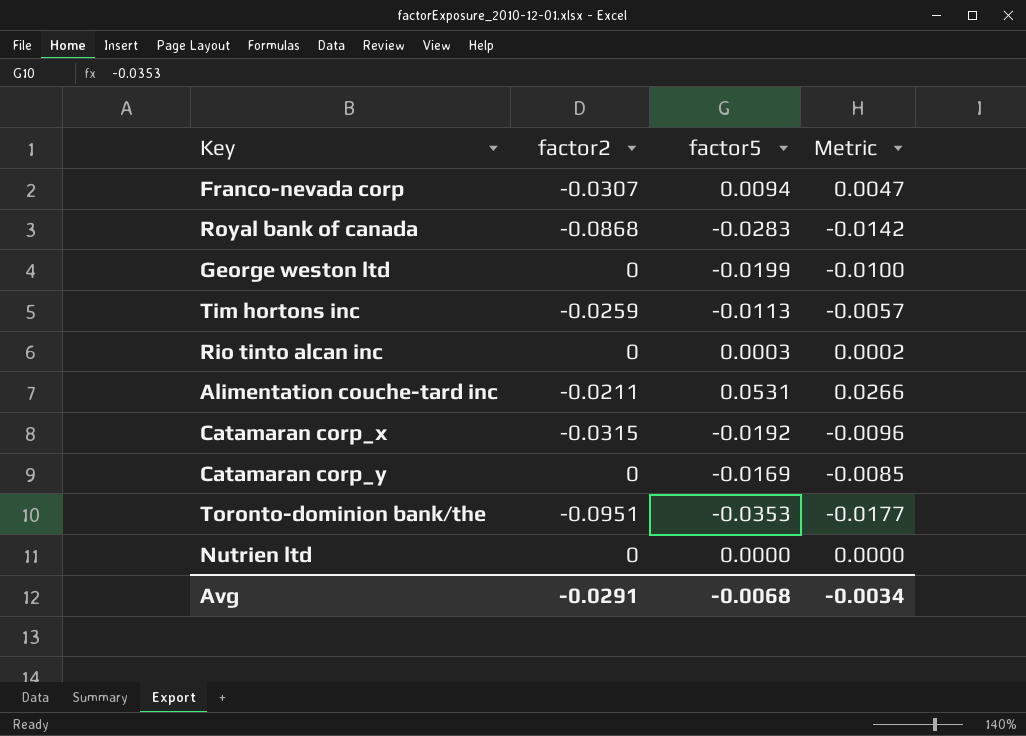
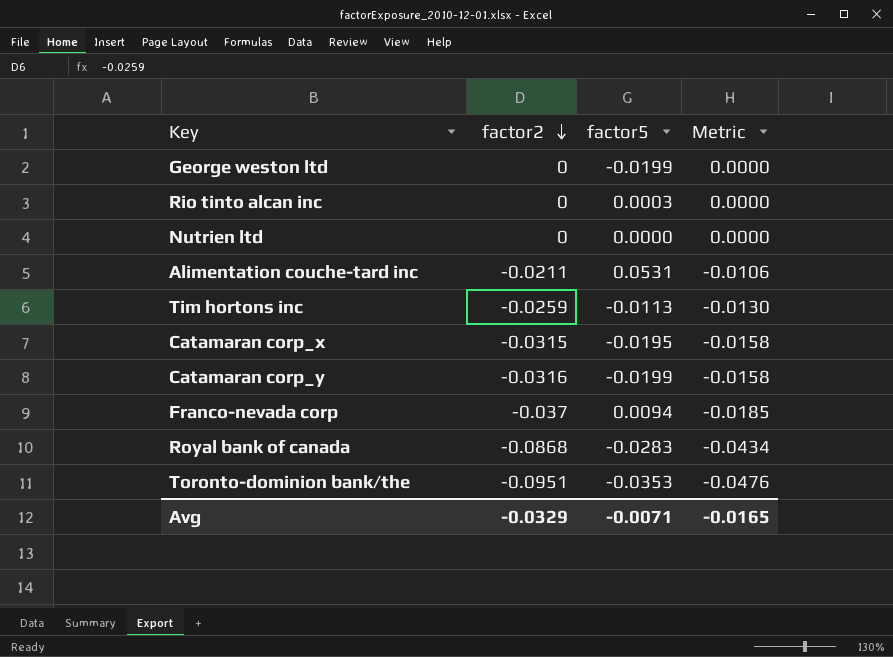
row order: none -> factor2 descending
column Metric | formula: [factor5] * 0.5 -> [factor2] * 0.5
Catamaran corp_x | factor5: -0.0192 -> -0.0195
Catamaran corp_y | factor2: 0 -> -0.0316
Catamaran corp_y | factor5: -0.0169 -> -0.0199
Franco-nevada corp | factor2: -0.0307 -> -0.037
Avg | factor2: -0.0291 -> -0.0329
Avg | factor5: -0.0068 -> -0.0071
Avg | Metric: -0.0034 -> -0.0165

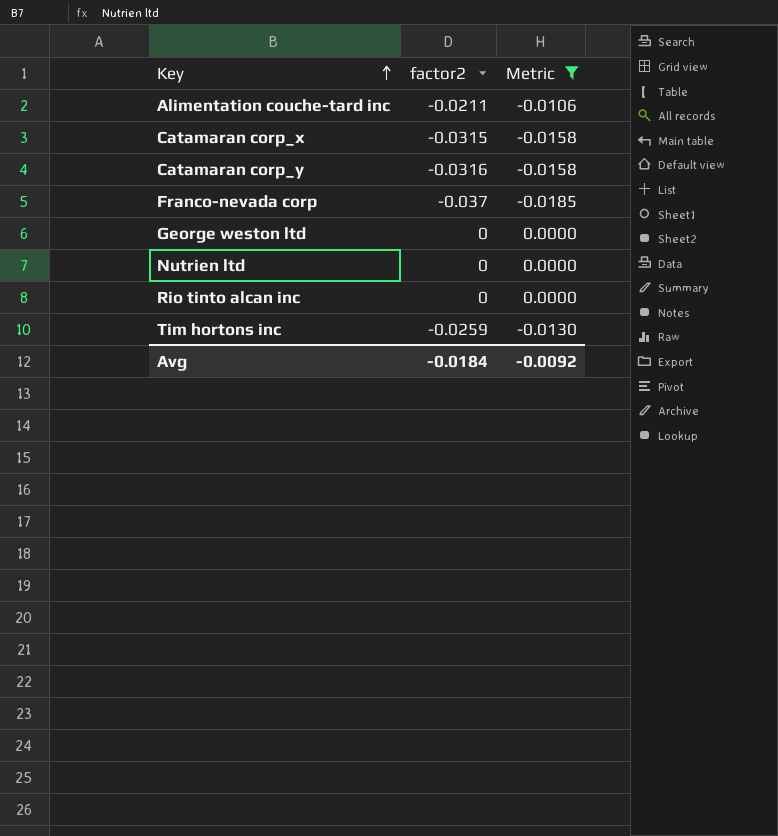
filter: none -> Metric >= -0.0185
row order: factor2 descending -> Key ascending
column factor5 | position: 3 -> none
Avg | factor2: -0.0329 -> -0.0184
Avg | Metric: -0.0165 -> -0.0092

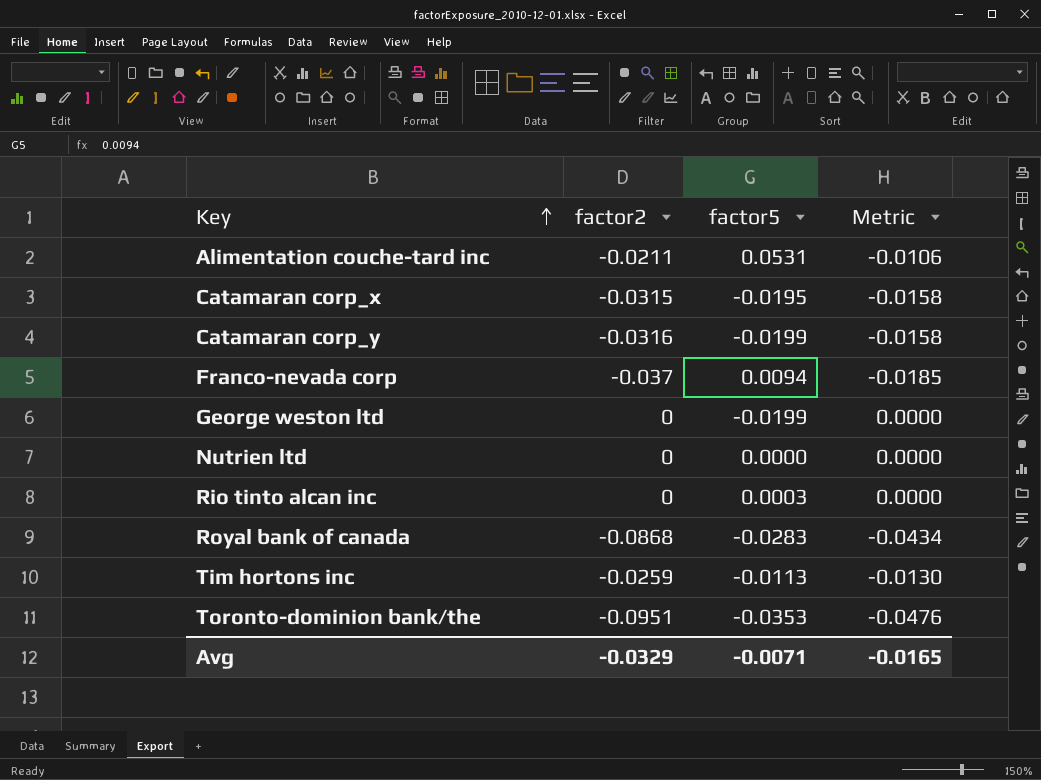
filter: Metric >= -0.0185 -> none
column factor5 | position: none -> 3
Avg | factor2: -0.0184 -> -0.0329
Avg | Metric: -0.0092 -> -0.0165

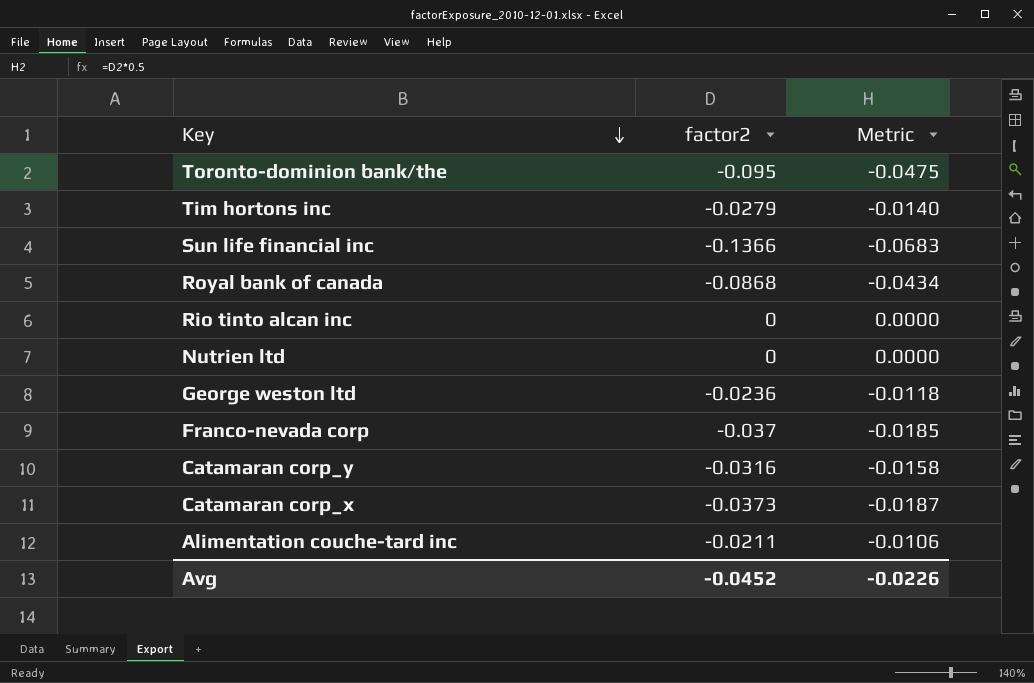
row order: Key ascending -> Key descending
column factor5 | position: 3 -> none
Toronto-dominion bank/the | factor2: -0.0951 -> -0.095
Toronto-dominion bank/the | Metric: -0.0476 -> -0.0475
Tim hortons inc | factor2: -0.0259 -> -0.0279
Tim hortons inc | Metric: -0.0130 -> -0.0140
row Sun life financial inc: none -> -0.1366 | -0.0683
George weston ltd | factor2: 0 -> -0.0236
George weston ltd | Metric: 0.0000 -> -0.0118
Catamaran corp_x | factor2: -0.0315 -> -0.0373
Catamaran corp_x | Metric: -0.0158 -> -0.0187
Avg | factor2: -0.0329 -> -0.0452
Avg | Metric: -0.0165 -> -0.0226

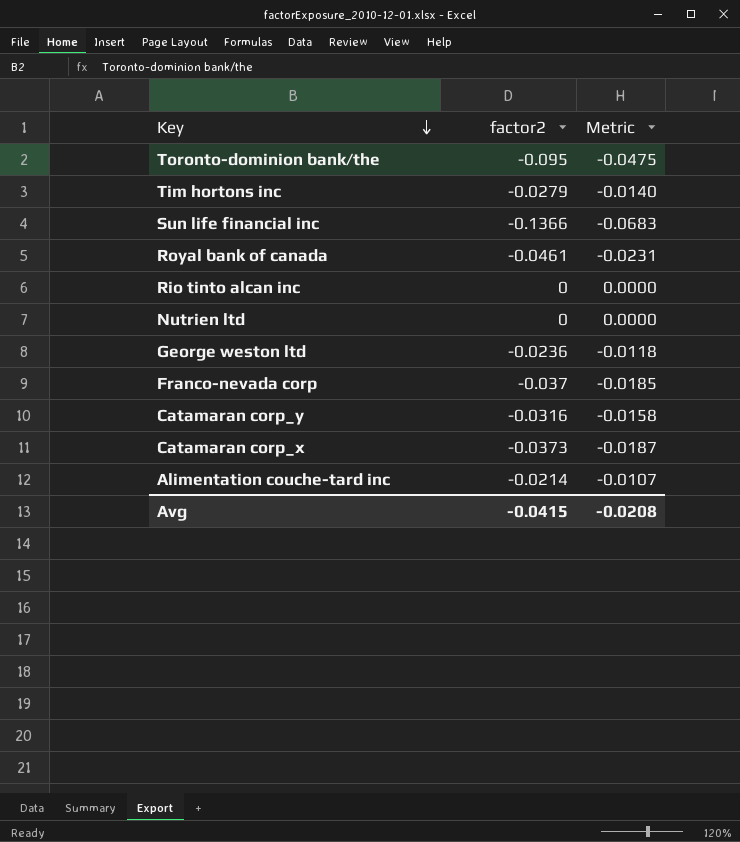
Royal bank of canada | factor2: -0.0868 -> -0.0461
Royal bank of canada | Metric: -0.0434 -> -0.0231
Alimentation couche-tard inc | factor2: -0.0211 -> -0.0214
Alimentation couche-tard inc | Metric: -0.0106 -> -0.0107
Avg | factor2: -0.0452 -> -0.0415
Avg | Metric: -0.0226 -> -0.0208

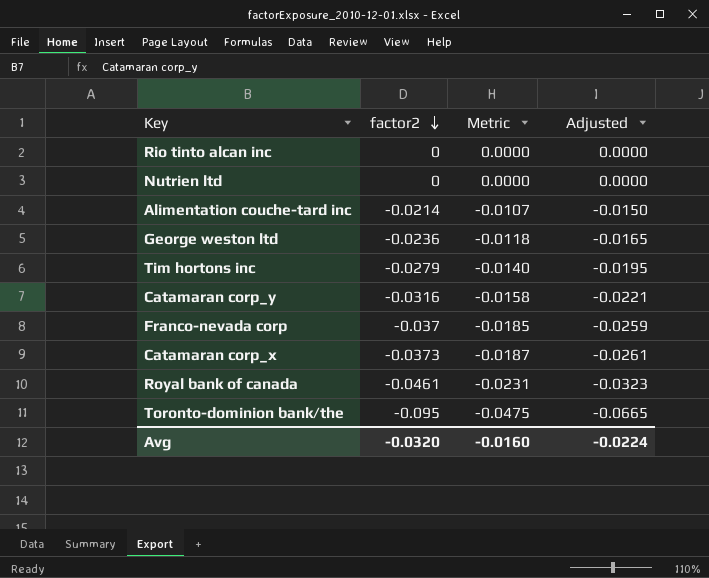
row order: Key descending -> factor2 descending
column Adjusted | formula: none -> [factor2] * 0.7
row Sun life financial inc: -0.1366 | -0.0683 -> none
Avg | factor2: -0.0415 -> -0.0320
Avg | Metric: -0.0208 -> -0.0160

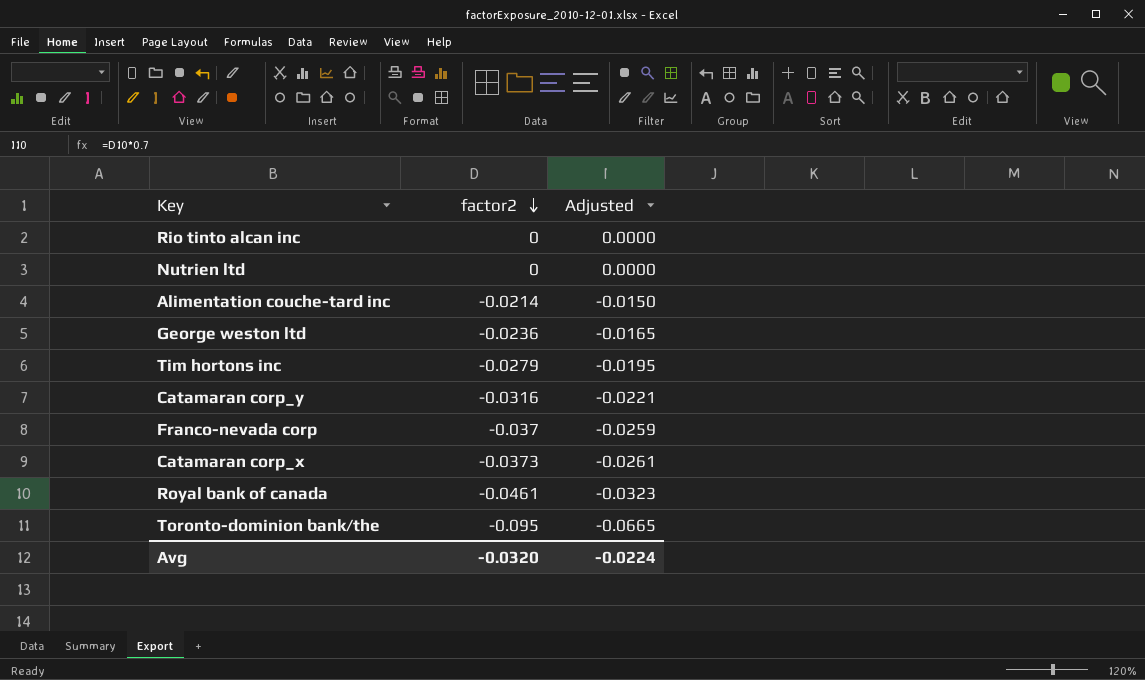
column Metric | formula: [factor2] * 0.5 -> none

